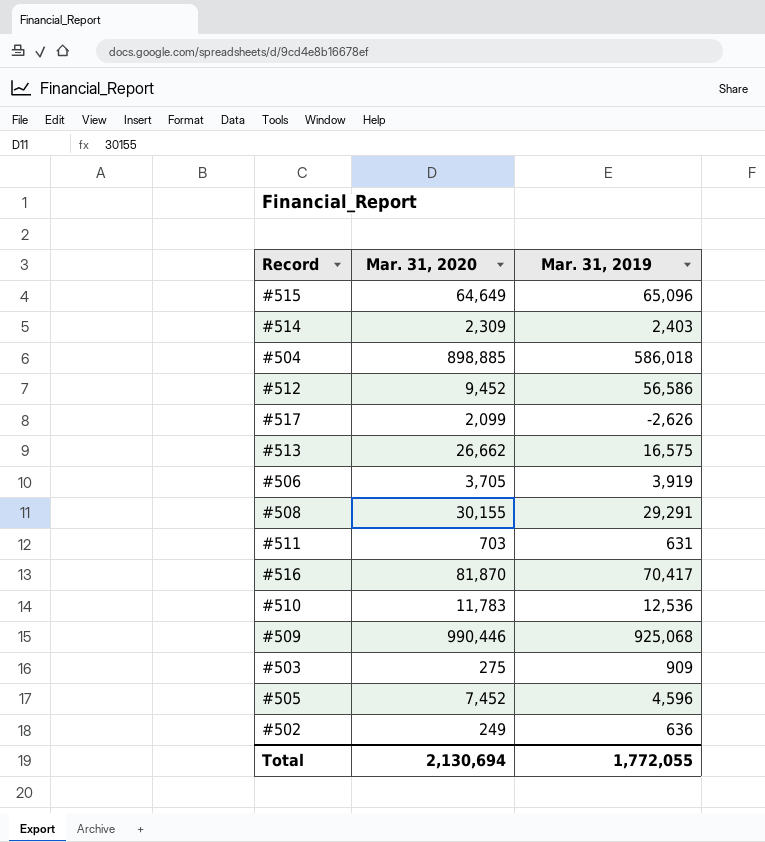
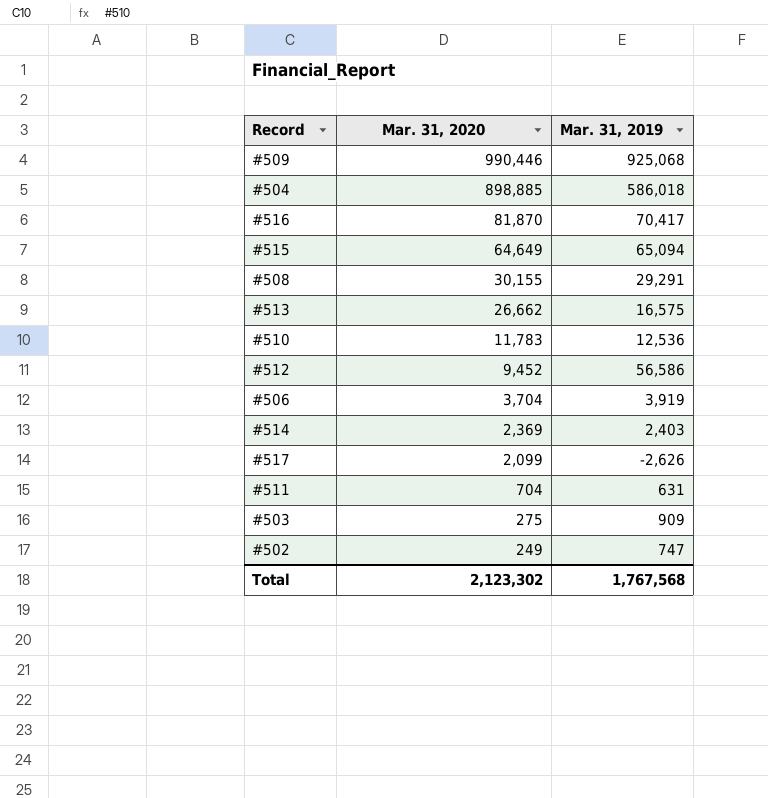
row order: none -> Mar. 31, 2020 descending
row #505: 7,452 | 4,596 -> none
#515 | Mar. 31, 2019: 65,096 -> 65,094
#506 | Mar. 31, 2020: 3,705 -> 3,704
#514 | Mar. 31, 2020: 2,309 -> 2,369
#511 | Mar. 31, 2020: 703 -> 704
#502 | Mar. 31, 2019: 636 -> 747
Total | Mar. 31, 2020: 2,130,694 -> 2,123,302
Total | Mar. 31, 2019: 1,772,055 -> 1,767,568

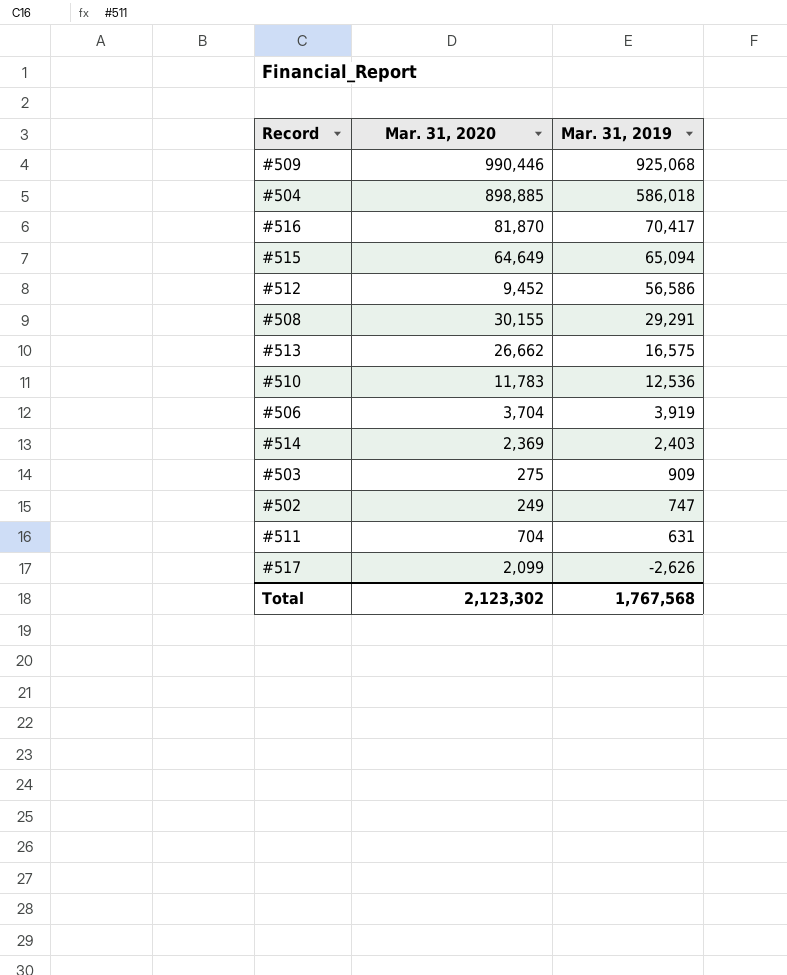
row order: Mar. 31, 2020 descending -> Mar. 31, 2019 descending

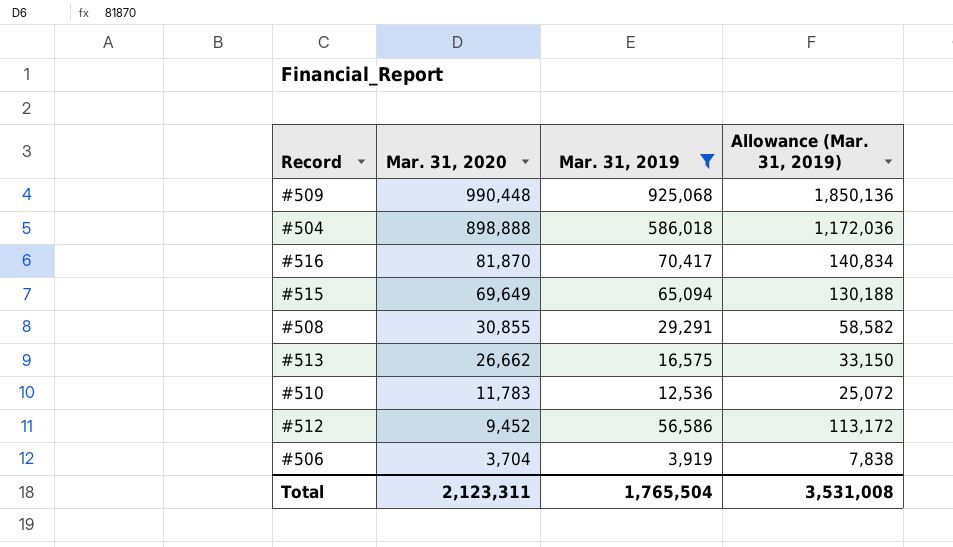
filter: none -> Mar. 31, 2019 >= 3,919
row order: Mar. 31, 2019 descending -> Mar. 31, 2020 descending
column Allowance (Mar. 31, 2019) | formula: none -> [Mar. 31, 2019] * 2
#509 | Mar. 31, 2020: 990,446 -> 990,448
#504 | Mar. 31, 2020: 898,885 -> 898,888
#515 | Mar. 31, 2020: 64,649 -> 69,649
#508 | Mar. 31, 2020: 30,155 -> 30,855
Total | Mar. 31, 2020: 2,123,302 -> 2,123,311
Total | Mar. 31, 2019: 1,767,568 -> 1,765,504

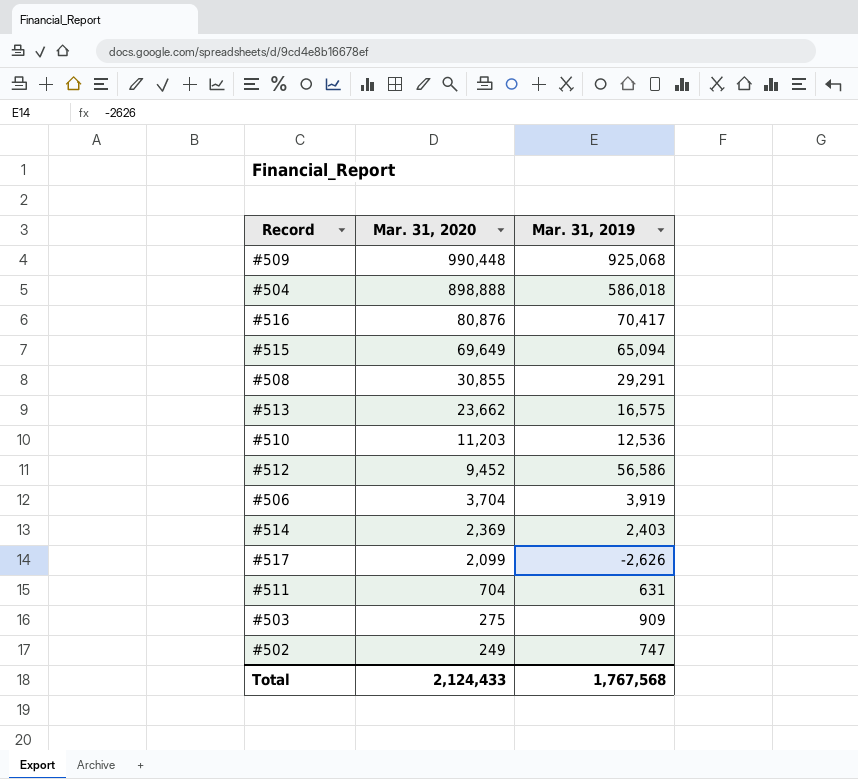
filter: Mar. 31, 2019 >= 3,919 -> none
column Allowance (Mar. 31, 2019) | formula: [Mar. 31, 2019] * 2 -> none
#516 | Mar. 31, 2020: 81,870 -> 80,876
#513 | Mar. 31, 2020: 26,662 -> 23,662
#510 | Mar. 31, 2020: 11,783 -> 11,203
Total | Mar. 31, 2020: 2,123,311 -> 2,124,433
Total | Mar. 31, 2019: 1,765,504 -> 1,767,568

